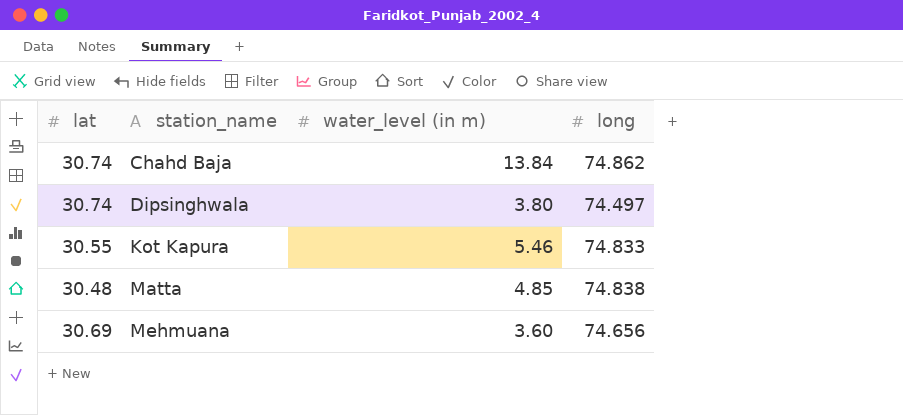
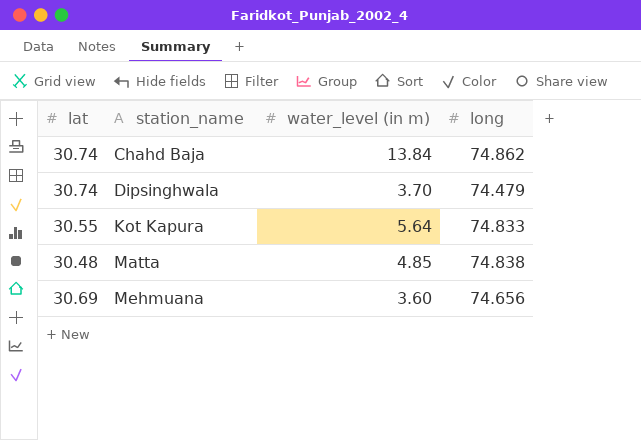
Dipsinghwala | water_level (in m): 3.80 -> 3.70
Dipsinghwala | long: 74.497 -> 74.479
Kot Kapura | water_level (in m): 5.46 -> 5.64

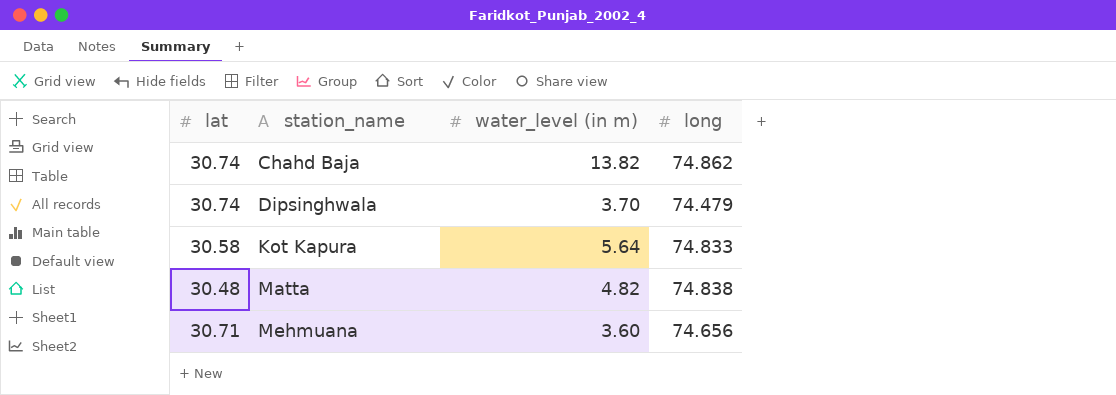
Chahd Baja | water_level (in m): 13.84 -> 13.82
Kot Kapura | lat: 30.55 -> 30.58
Matta | water_level (in m): 4.85 -> 4.82
Mehmuana | lat: 30.69 -> 30.71

